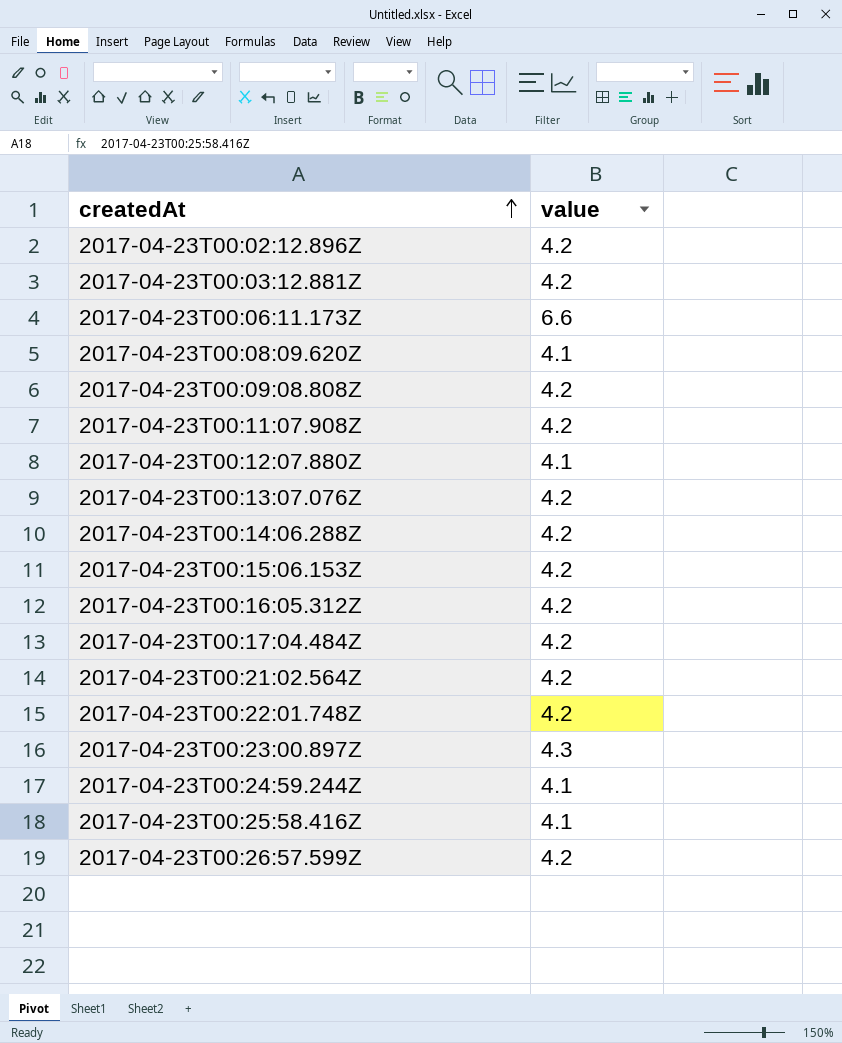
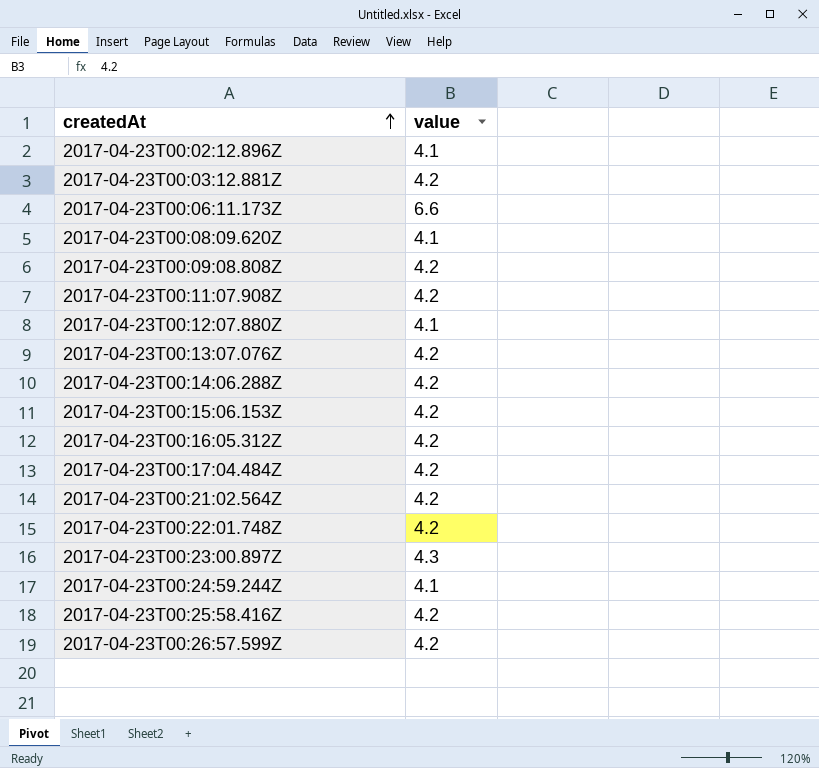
2017-04-23T00:02:12.896Z | value: 4.2 -> 4.1
2017-04-23T00:25:58.416Z | value: 4.1 -> 4.2

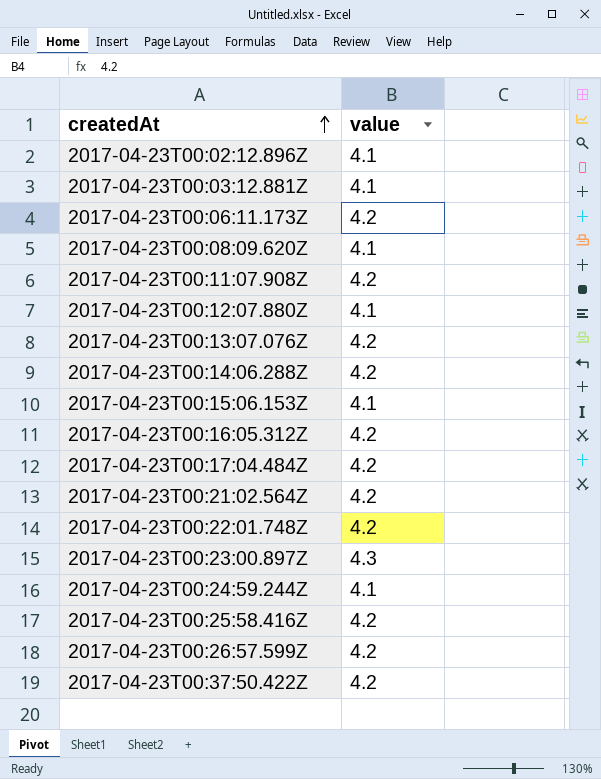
row 2017-04-23T00:09:08.808Z: 4.2 -> none
2017-04-23T00:03:12.881Z | value: 4.2 -> 4.1
2017-04-23T00:06:11.173Z | value: 6.6 -> 4.2
2017-04-23T00:15:06.153Z | value: 4.2 -> 4.1
row 2017-04-23T00:37:50.422Z: none -> 4.2

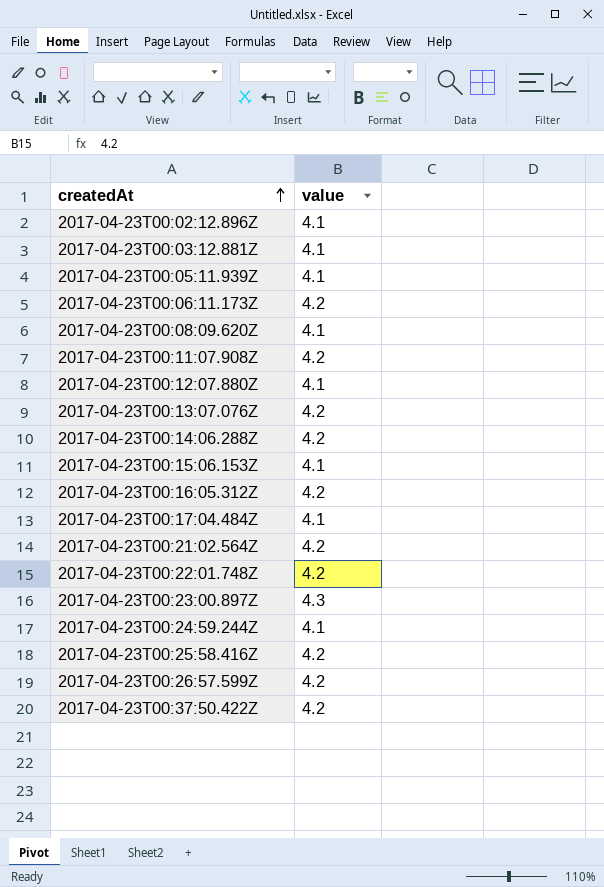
row 2017-04-23T00:05:11.939Z: none -> 4.1
2017-04-23T00:17:04.484Z | value: 4.2 -> 4.1

